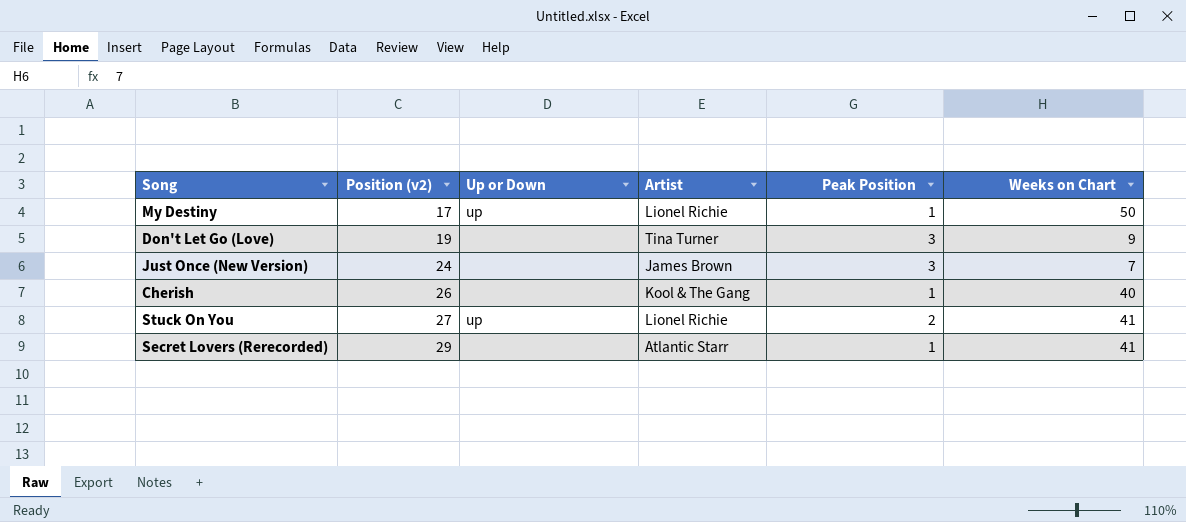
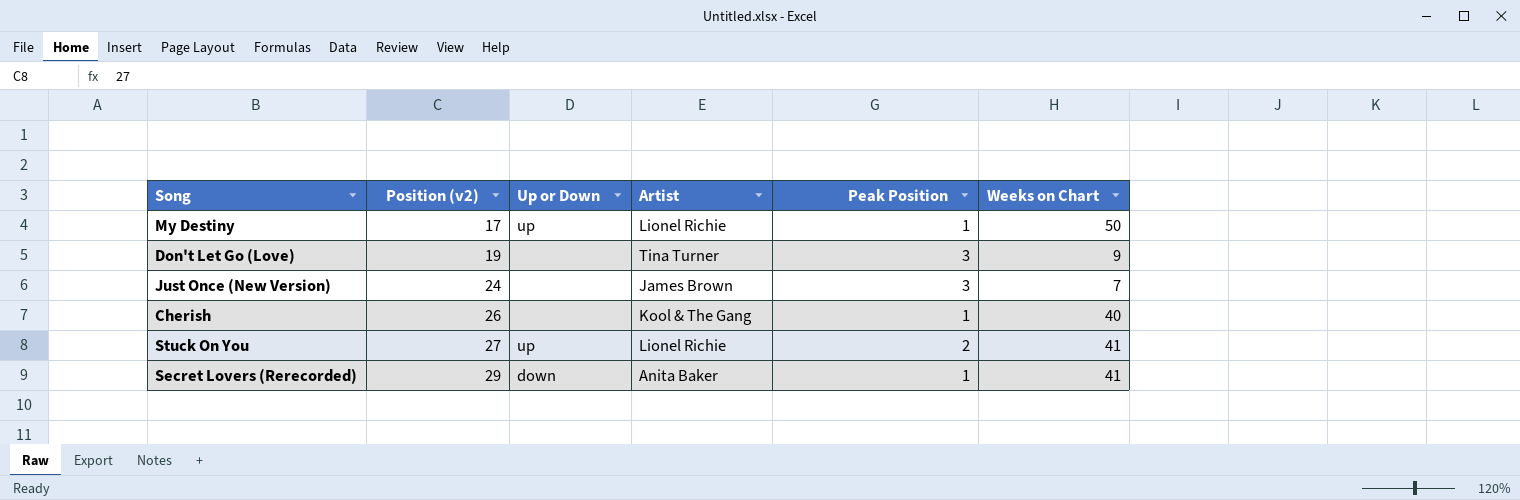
Secret Lovers (Rerecorded) | Up or Down: none -> down
Secret Lovers (Rerecorded) | Artist: Atlantic Starr -> Anita Baker

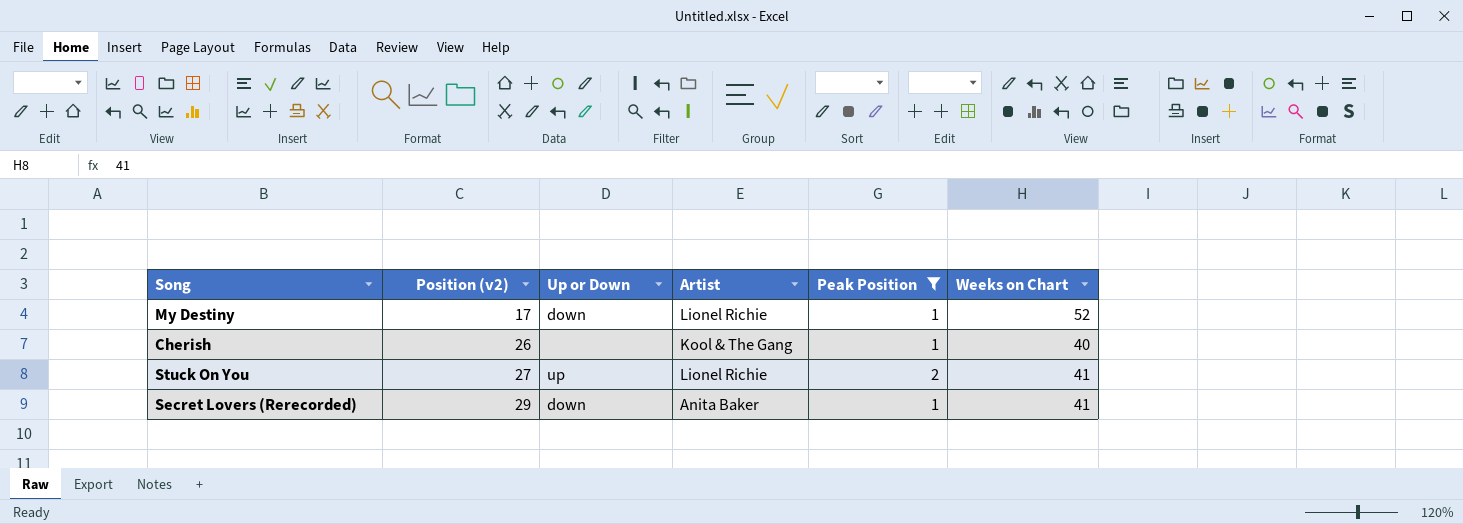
filter: none -> Peak Position != 3
My Destiny | Up or Down: up -> down
My Destiny | Weeks on Chart: 50 -> 52

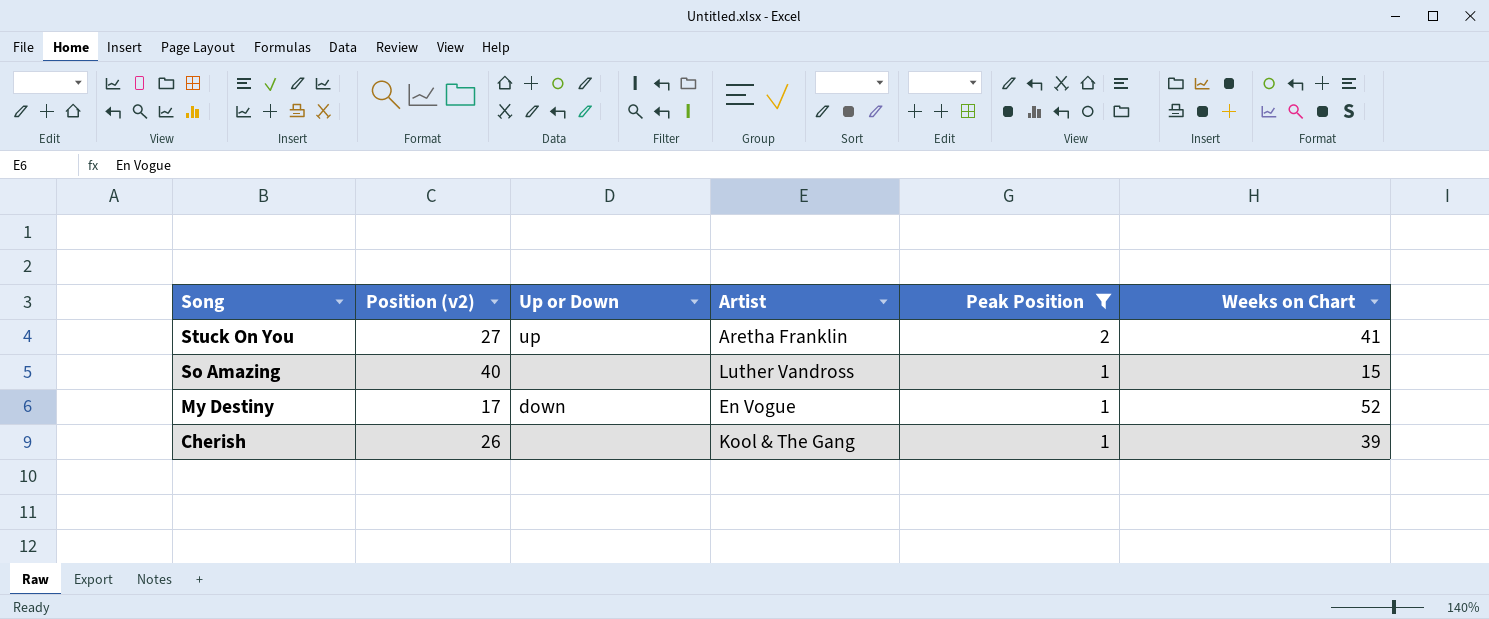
row order: Position (v2) ascending -> Song descending
row Secret Lovers (Rerecorded): 29 | down | Anita Baker | 1 | 41 -> none
Stuck On You | Artist: Lionel Richie -> Aretha Franklin
row So Amazing: none -> 40 | none | Luther Vandross | 1 | 15
My Destiny | Artist: Lionel Richie -> En Vogue
Cherish | Weeks on Chart: 40 -> 39

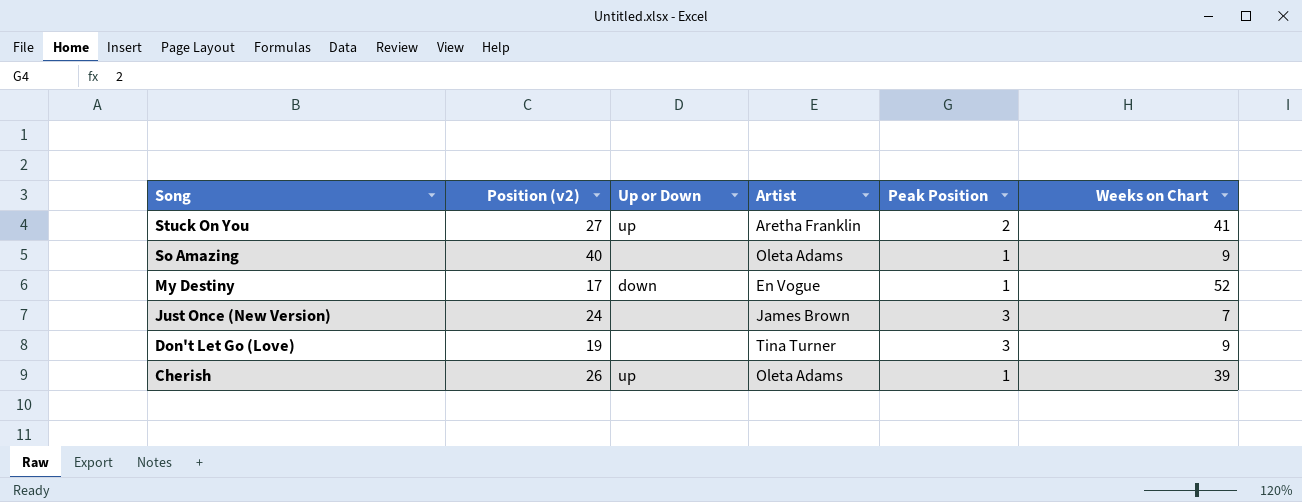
filter: Peak Position != 3 -> none
So Amazing | Artist: Luther Vandross -> Oleta Adams
So Amazing | Weeks on Chart: 15 -> 9
Cherish | Up or Down: none -> up
Cherish | Artist: Kool & The Gang -> Oleta Adams

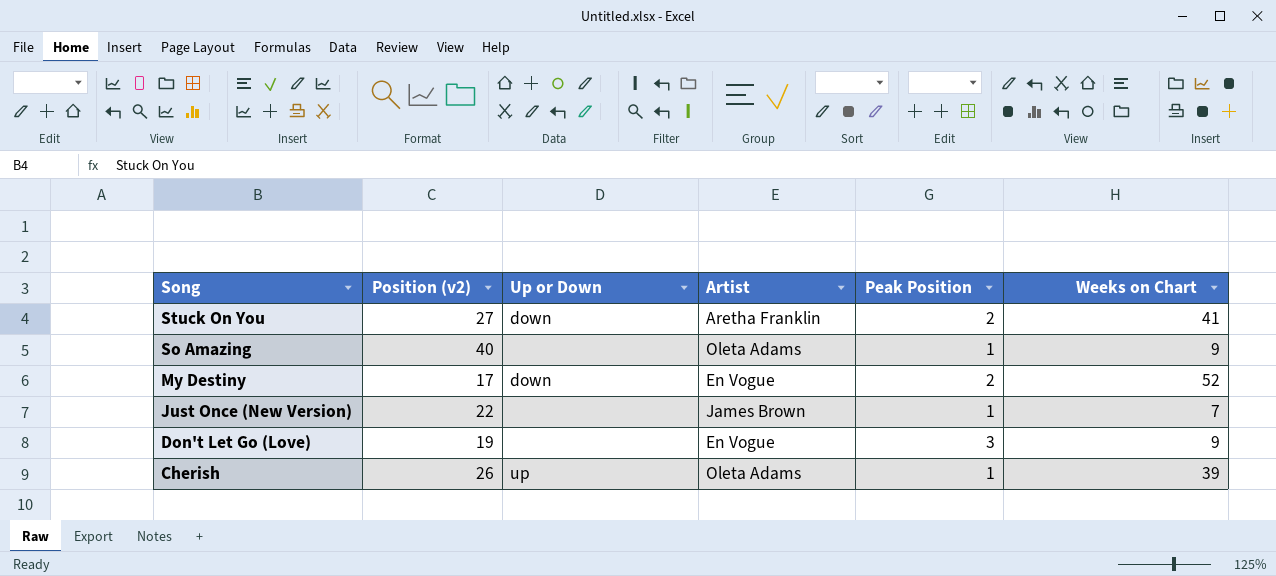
Stuck On You | Up or Down: up -> down
My Destiny | Peak Position: 1 -> 2
Just Once (New Version) | Position (v2): 24 -> 22
Just Once (New Version) | Peak Position: 3 -> 1
Don't Let Go (Love) | Artist: Tina Turner -> En Vogue

